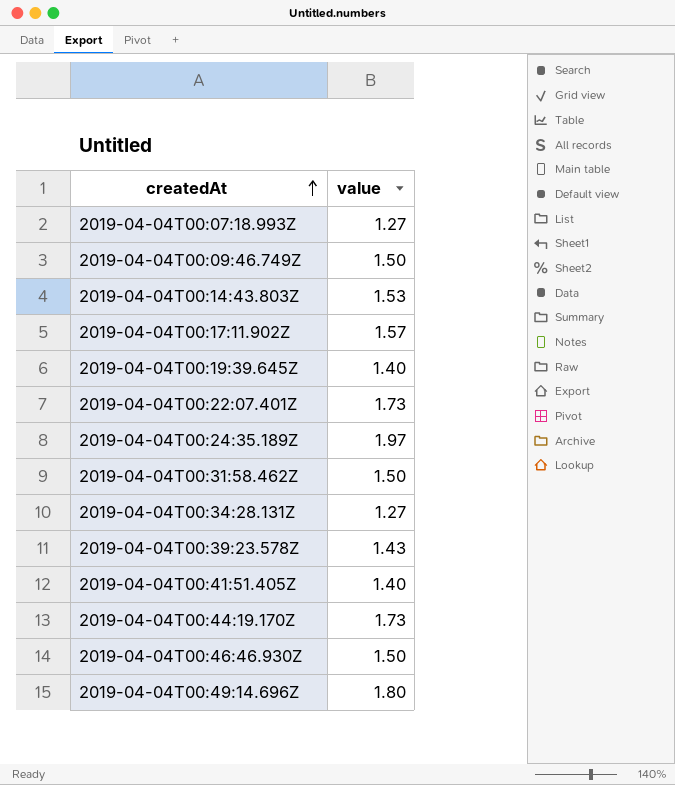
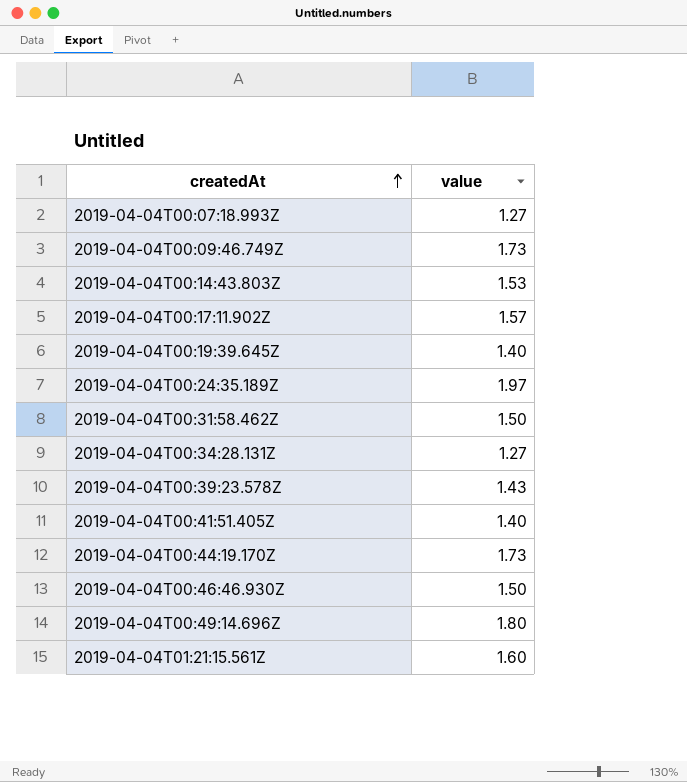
row 2019-04-04T00:22:07.401Z: 1.73 -> none
2019-04-04T00:09:46.749Z | value: 1.50 -> 1.73
row 2019-04-04T01:21:15.561Z: none -> 1.60

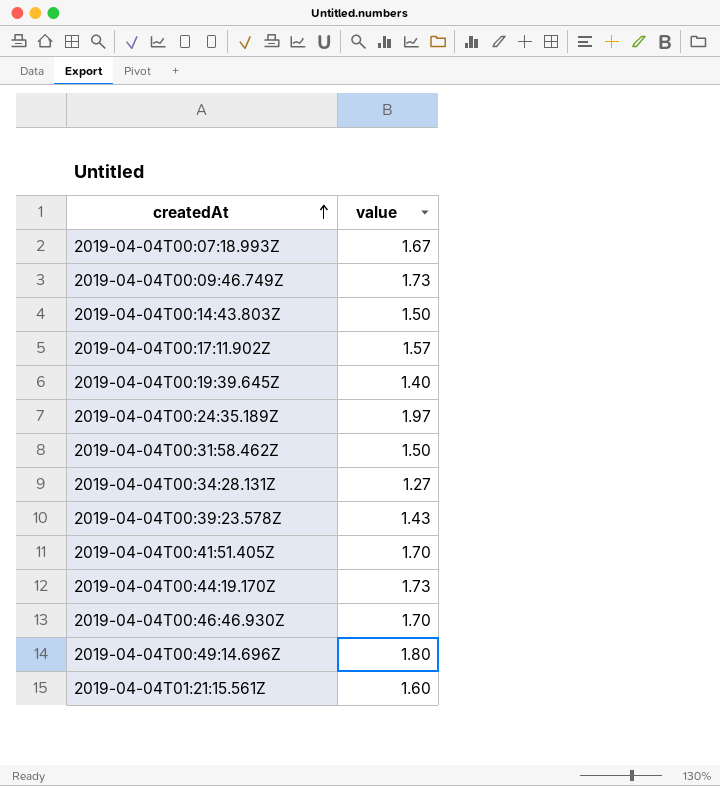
2019-04-04T00:07:18.993Z | value: 1.27 -> 1.67
2019-04-04T00:14:43.803Z | value: 1.53 -> 1.50
2019-04-04T00:41:51.405Z | value: 1.40 -> 1.70
2019-04-04T00:46:46.930Z | value: 1.50 -> 1.70

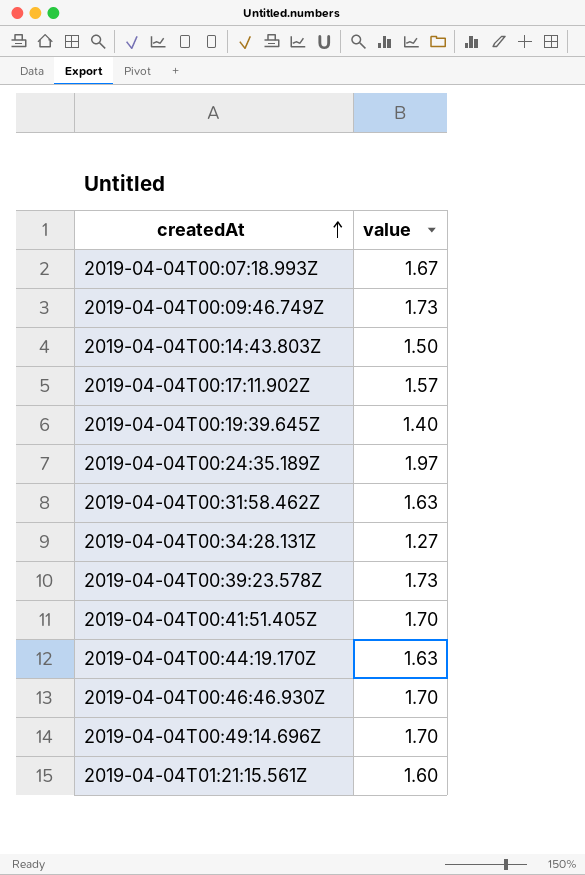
2019-04-04T00:31:58.462Z | value: 1.50 -> 1.63
2019-04-04T00:39:23.578Z | value: 1.43 -> 1.73
2019-04-04T00:44:19.170Z | value: 1.73 -> 1.63
2019-04-04T00:49:14.696Z | value: 1.80 -> 1.70

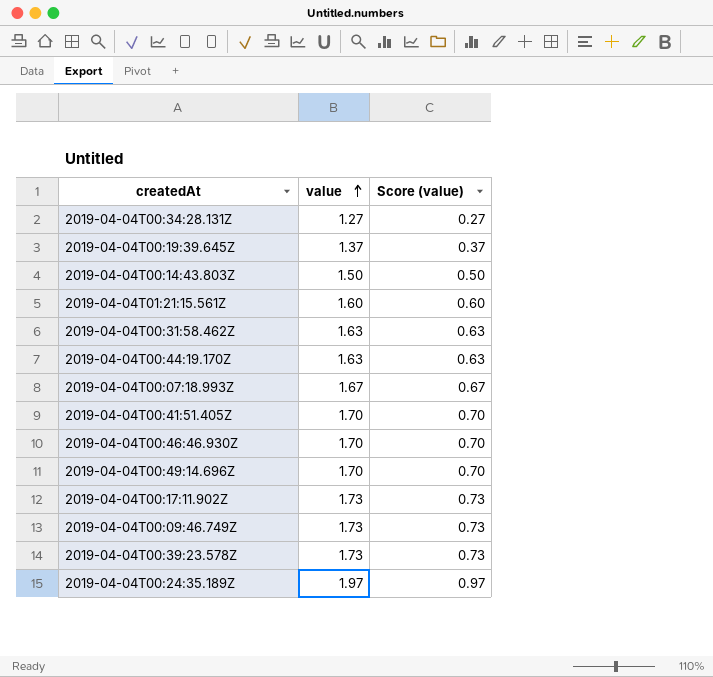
row order: createdAt ascending -> value ascending
column Score (value) | formula: none -> [value] - 1
2019-04-04T00:19:39.645Z | value: 1.40 -> 1.37
2019-04-04T00:17:11.902Z | value: 1.57 -> 1.73

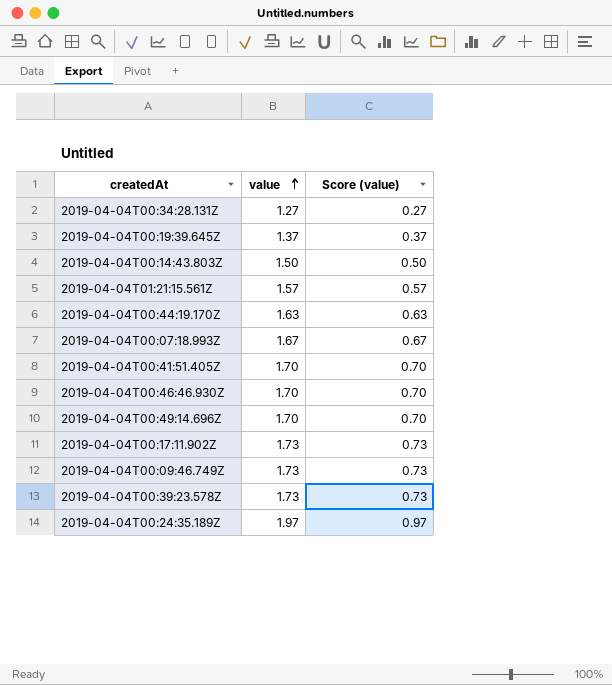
row 2019-04-04T00:31:58.462Z: 1.63 | 0.63 -> none
2019-04-04T01:21:15.561Z | value: 1.60 -> 1.57
2019-04-04T01:21:15.561Z | Score (value): 0.60 -> 0.57

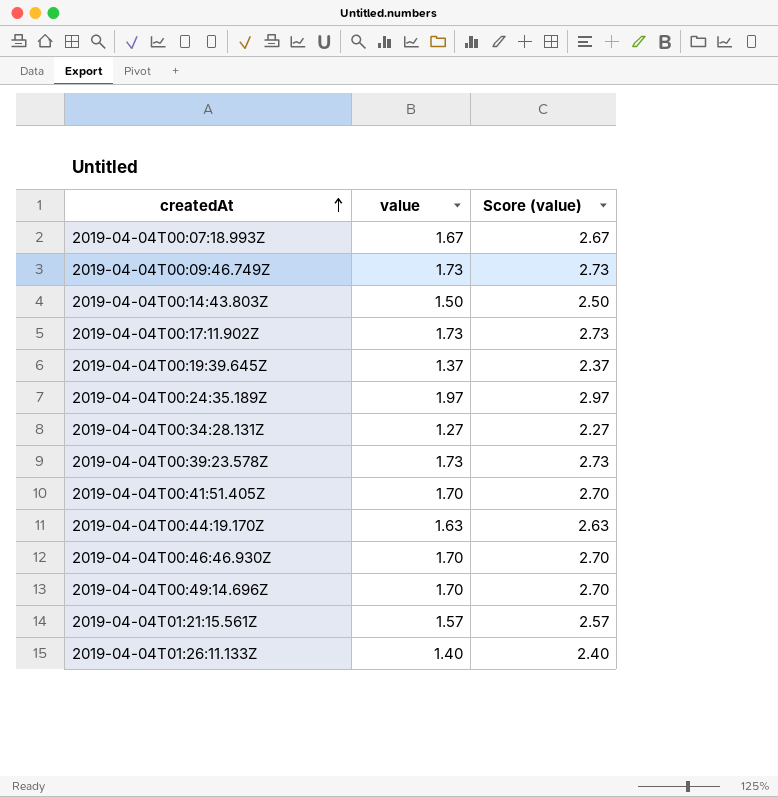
row order: value ascending -> createdAt ascending
column Score (value) | formula: [value] - 1 -> [value] + 1
row 2019-04-04T01:26:11.133Z: none -> 1.40 | 2.40

